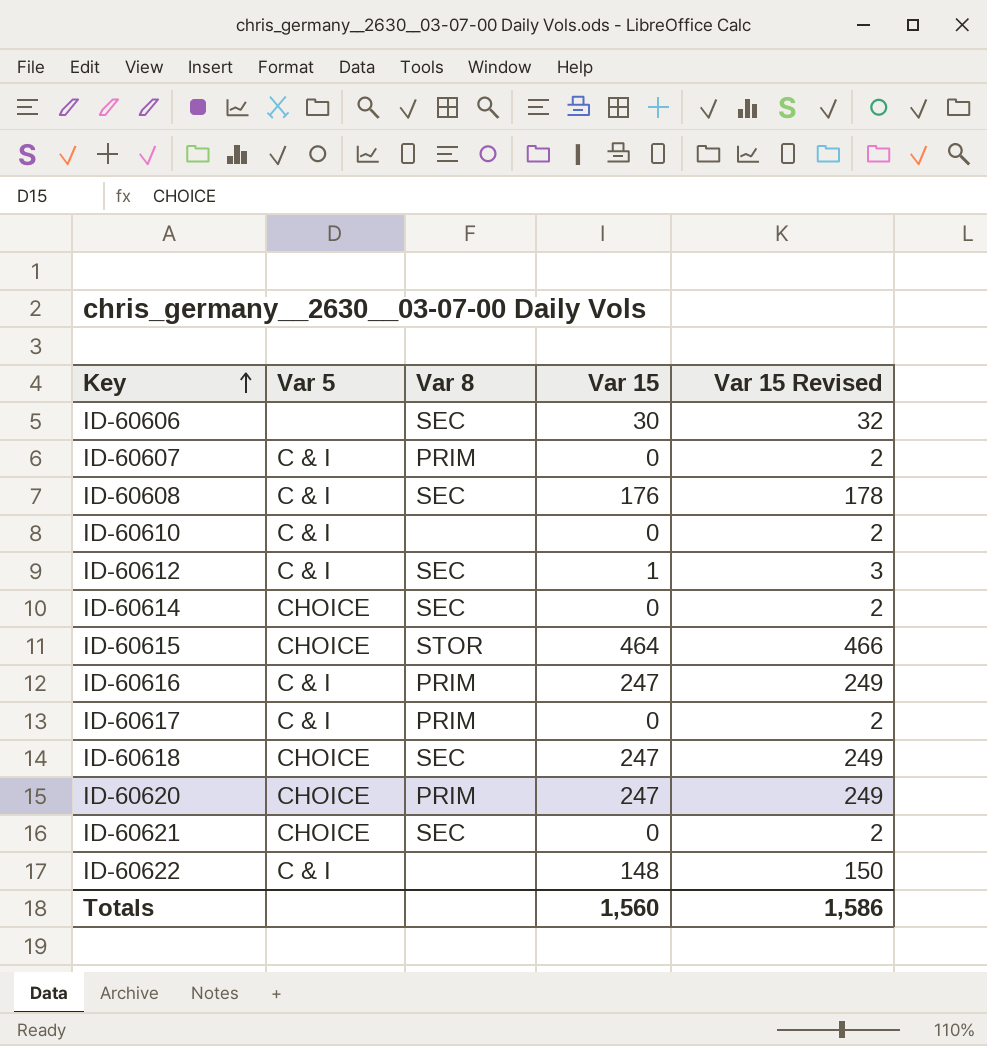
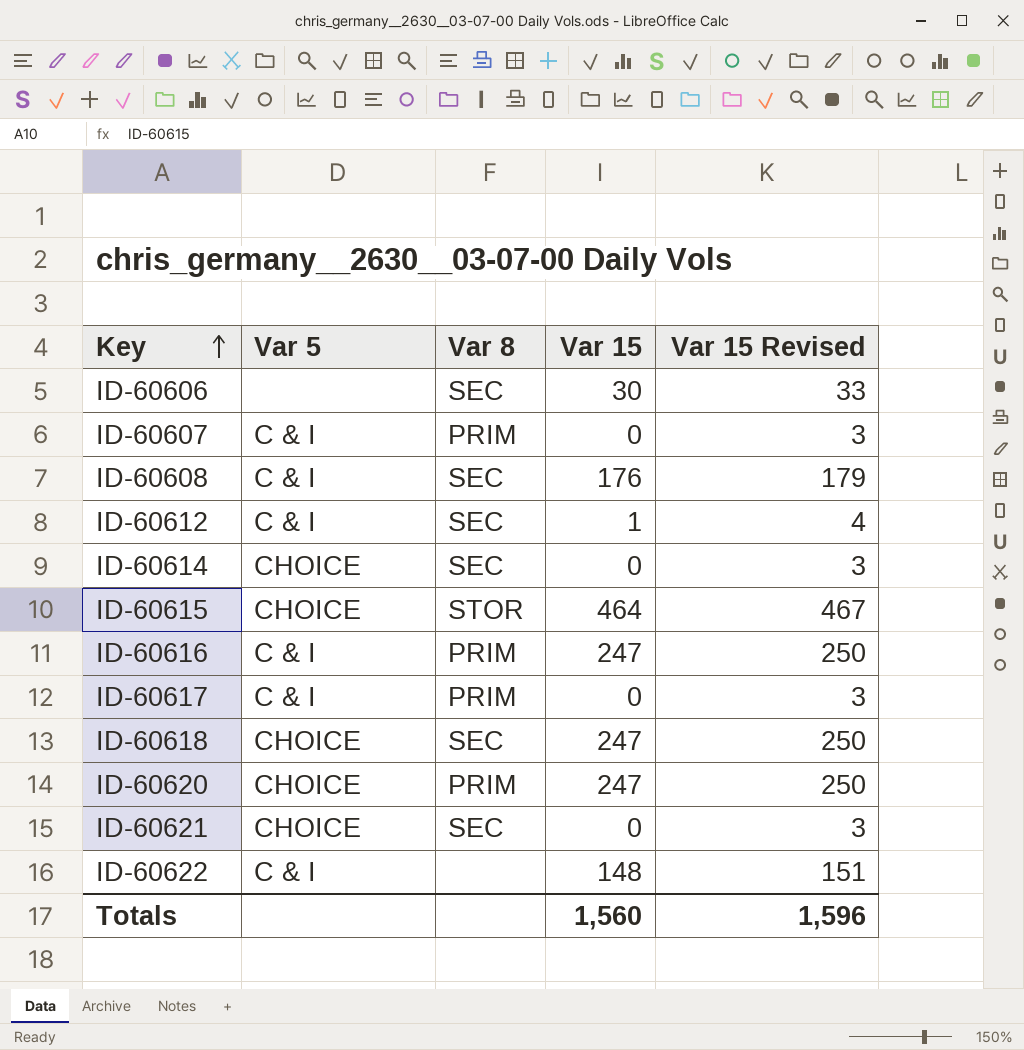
column Var 15 Revised | formula: [Var 15] + 2 -> [Var 15] + 3
row ID-60610: C & I | none | 0 | 2 -> none
Totals | Var 15 Revised: 1,586 -> 1,596

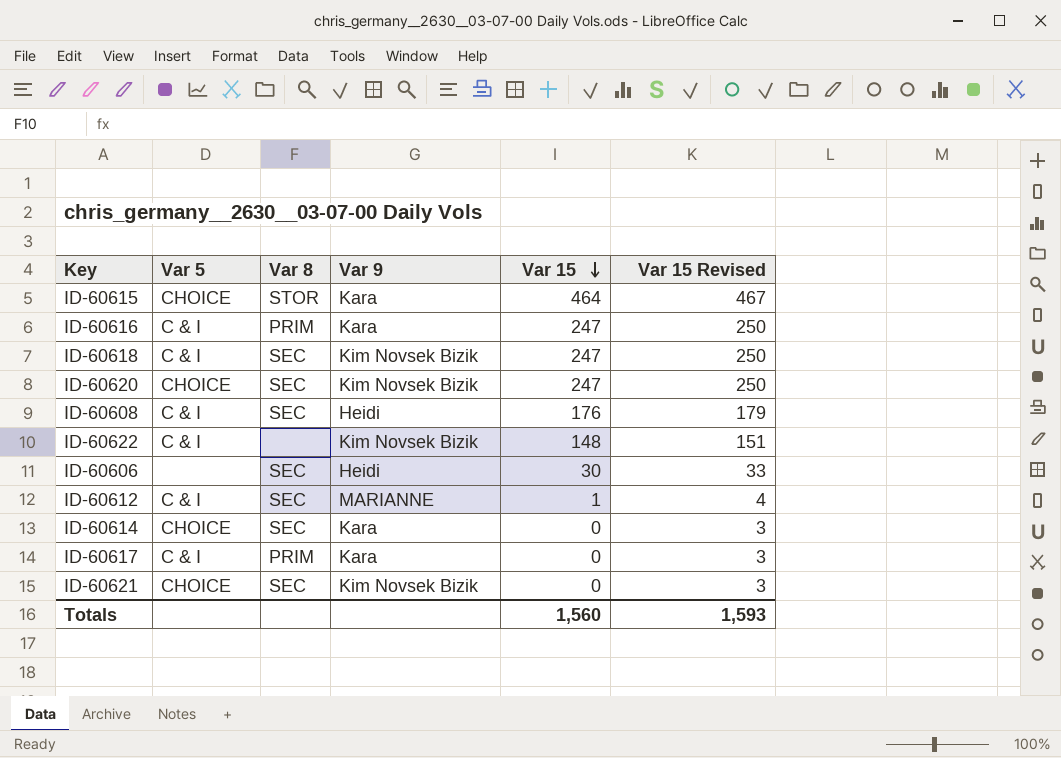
row order: Key ascending -> Var 15 descending
column Var 9 | position: none -> 4
row ID-60607: C & I | PRIM | 0 | 3 -> none
ID-60618 | Var 5: CHOICE -> C & I
ID-60620 | Var 8: PRIM -> SEC
Totals | Var 15 Revised: 1,596 -> 1,593

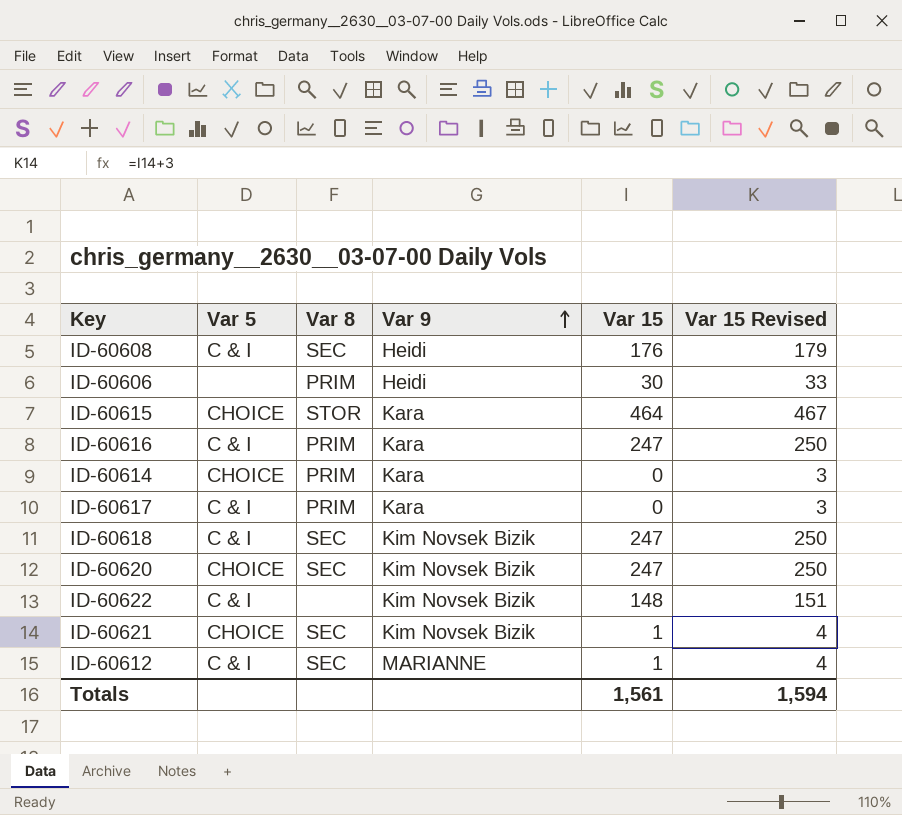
row order: Var 15 descending -> Var 9 ascending
ID-60606 | Var 8: SEC -> PRIM
ID-60614 | Var 8: SEC -> PRIM
ID-60621 | Var 15: 0 -> 1
ID-60621 | Var 15 Revised: 3 -> 4
Totals | Var 15: 1,560 -> 1,561
Totals | Var 15 Revised: 1,593 -> 1,594

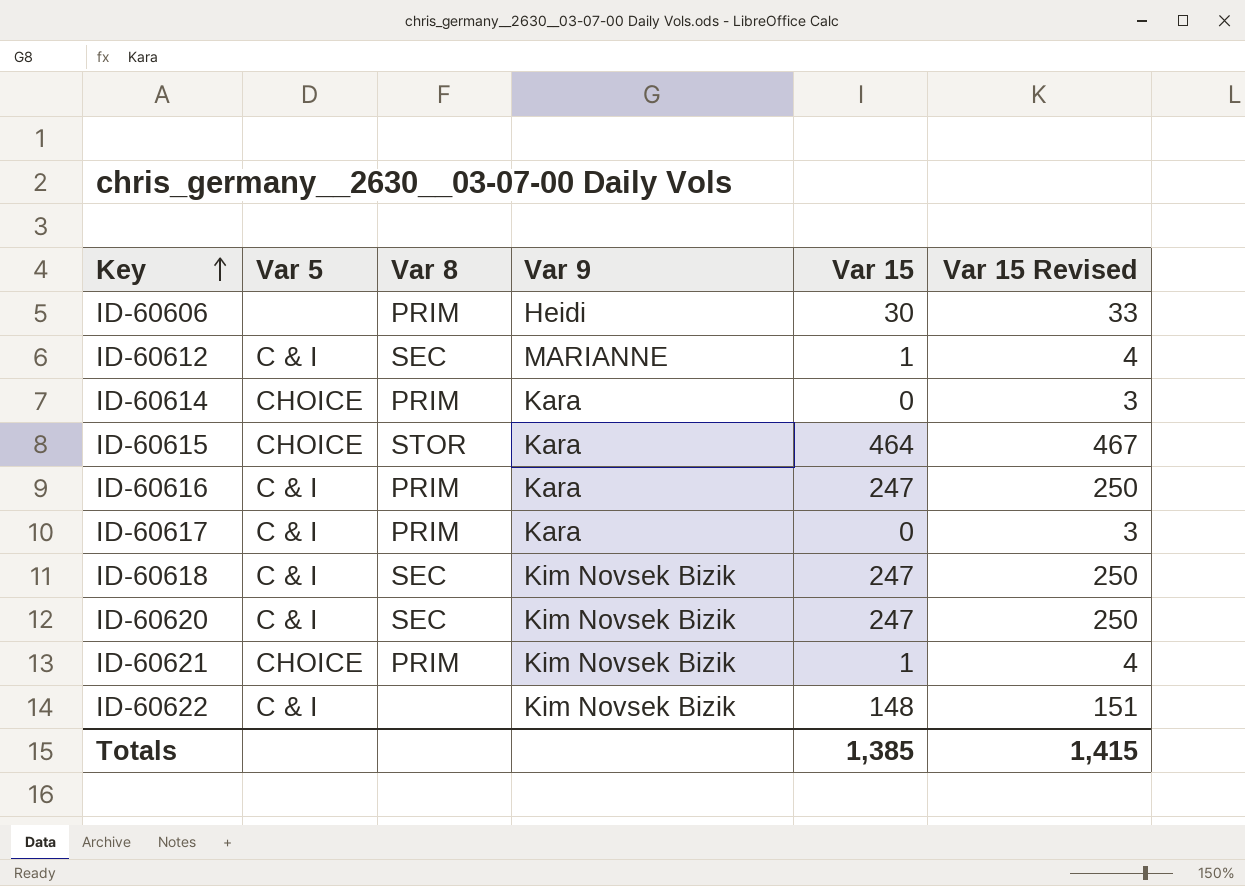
row order: Var 9 ascending -> Key ascending
row ID-60608: C & I | SEC | Heidi | 176 | 179 -> none
ID-60620 | Var 5: CHOICE -> C & I
ID-60621 | Var 8: SEC -> PRIM
Totals | Var 15: 1,561 -> 1,385
Totals | Var 15 Revised: 1,594 -> 1,415

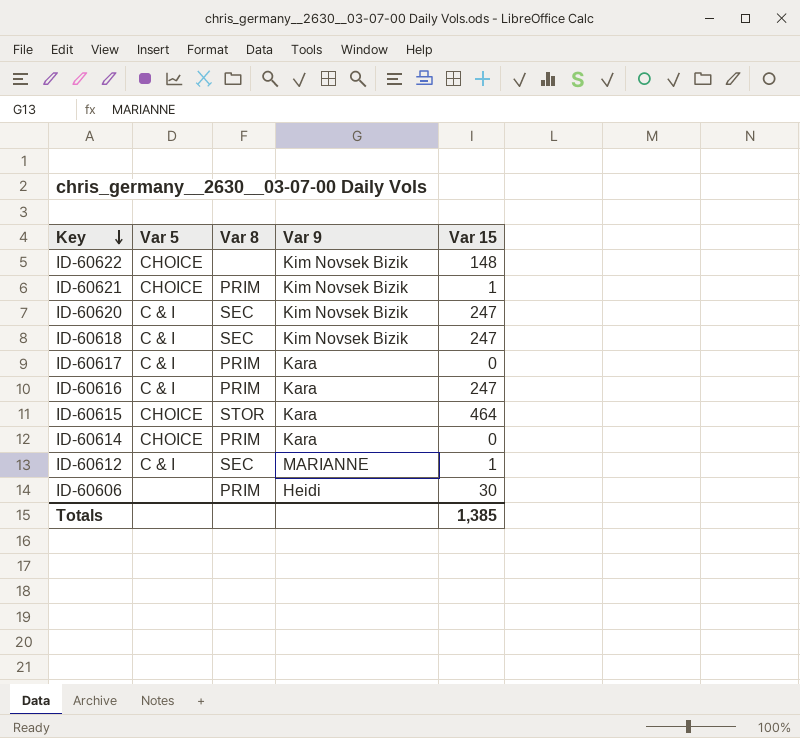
row order: Key ascending -> Key descending
column Var 15 Revised | formula: [Var 15] + 3 -> none
ID-60622 | Var 5: C & I -> CHOICE

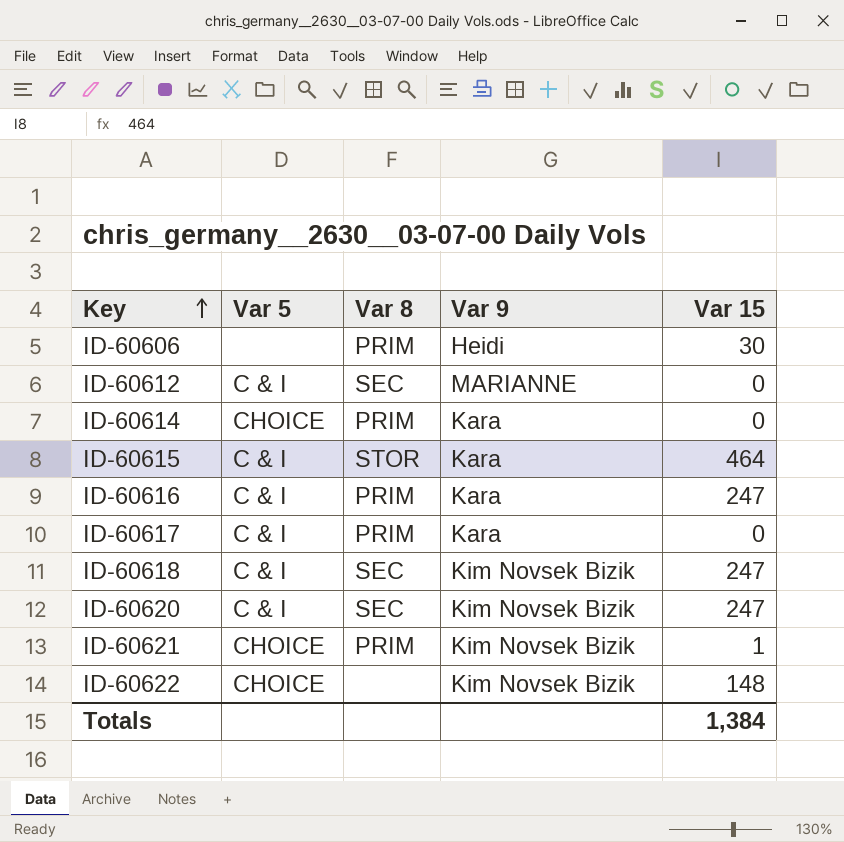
row order: Key descending -> Key ascending
ID-60612 | Var 15: 1 -> 0
ID-60615 | Var 5: CHOICE -> C & I
Totals | Var 15: 1,385 -> 1,384

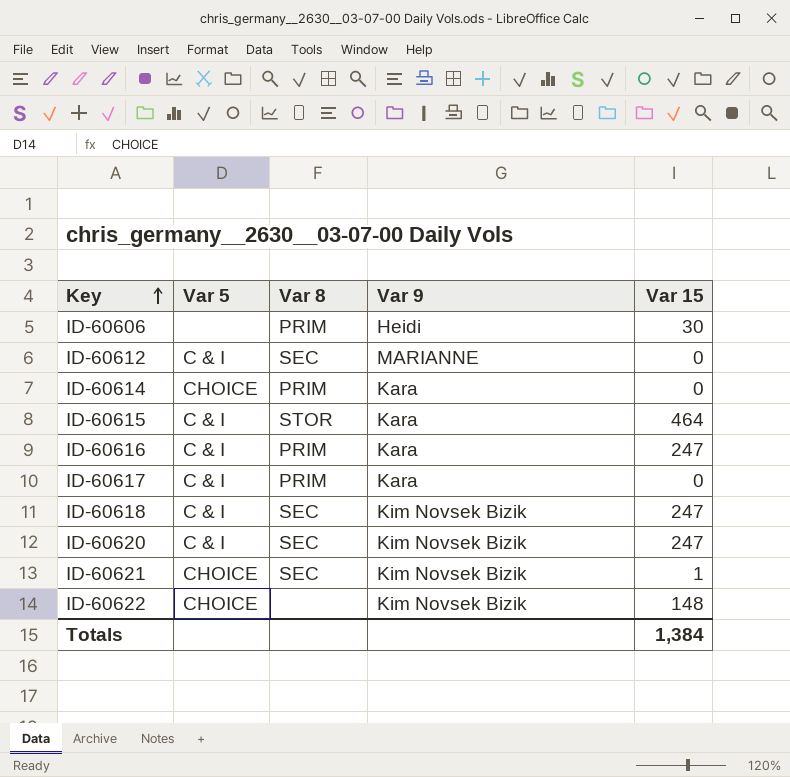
ID-60621 | Var 8: PRIM -> SEC

